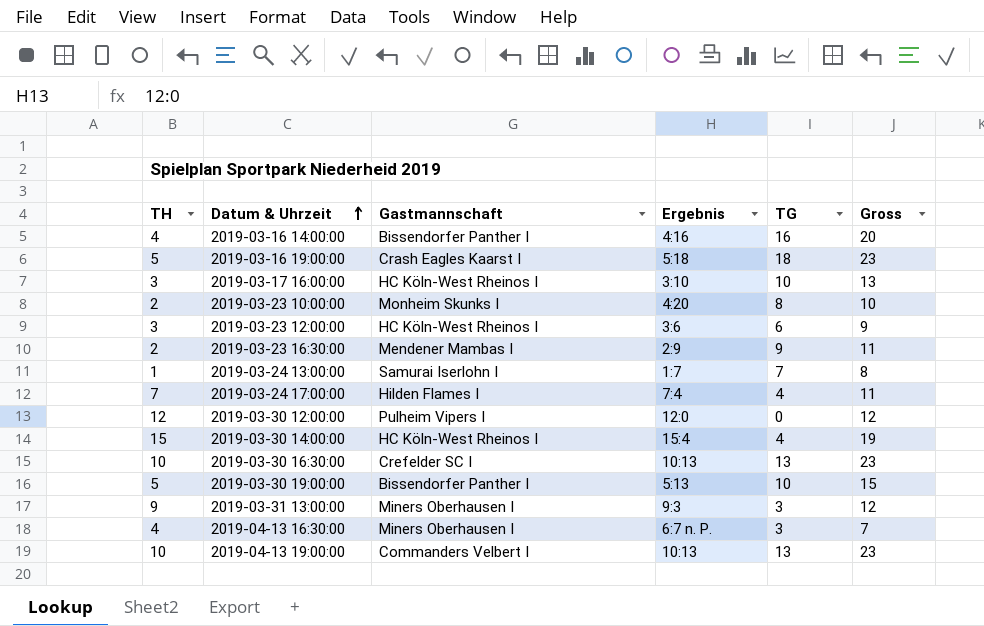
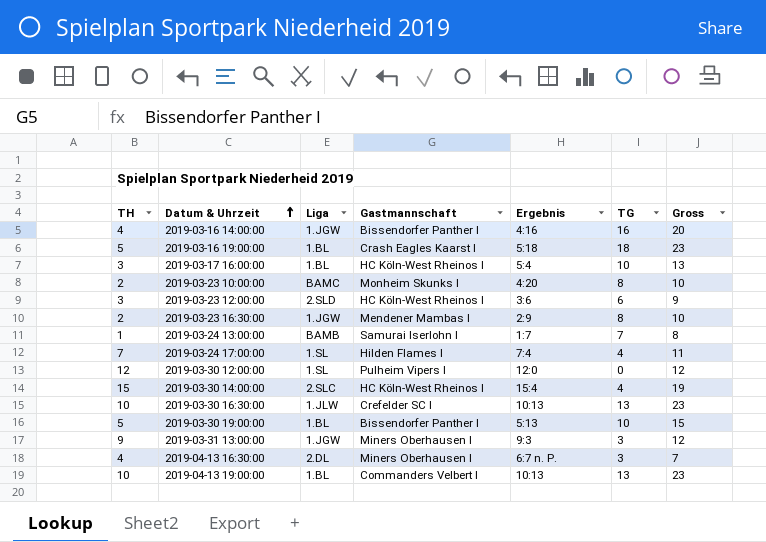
column Liga | position: none -> 3
2019-03-17 16:00:00 | Ergebnis: 3:10 -> 5:4
2019-03-23 16:30:00 | TG: 9 -> 8
2019-03-23 16:30:00 | Gross: 11 -> 10

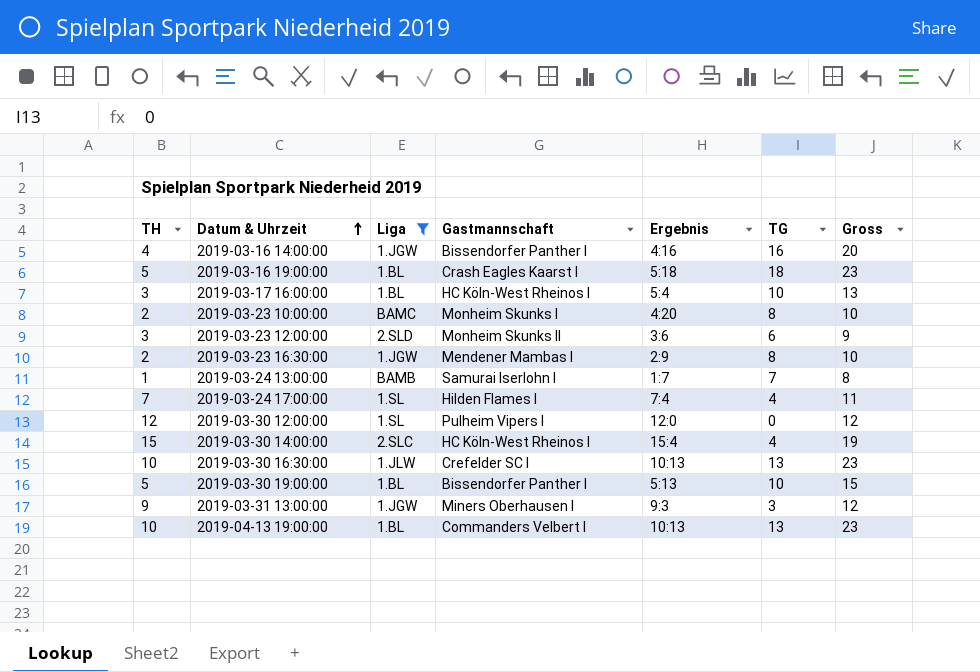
filter: none -> Liga != 2.DL
2019-03-23 12:00:00 | Gastmannschaft: HC Köln-West Rheinos I -> Monheim Skunks II

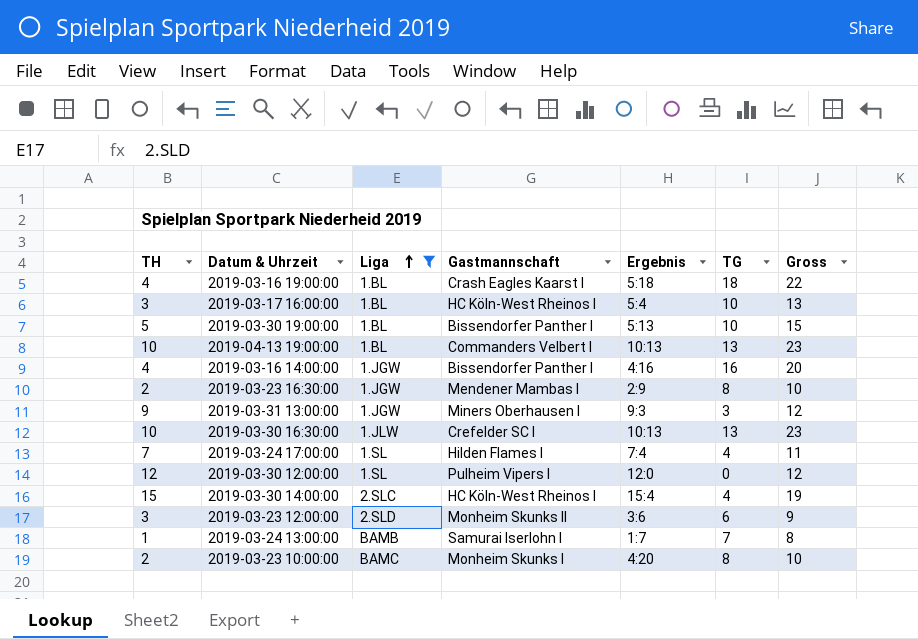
row order: Datum & Uhrzeit ascending -> Liga ascending
2019-03-16 19:00:00 | TH: 5 -> 4
2019-03-16 19:00:00 | Gross: 23 -> 22

